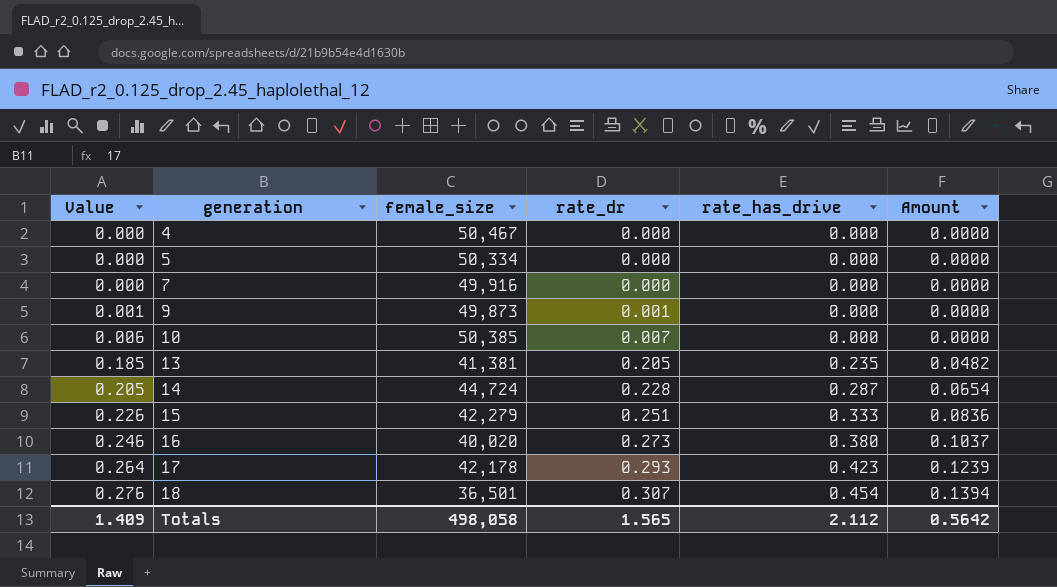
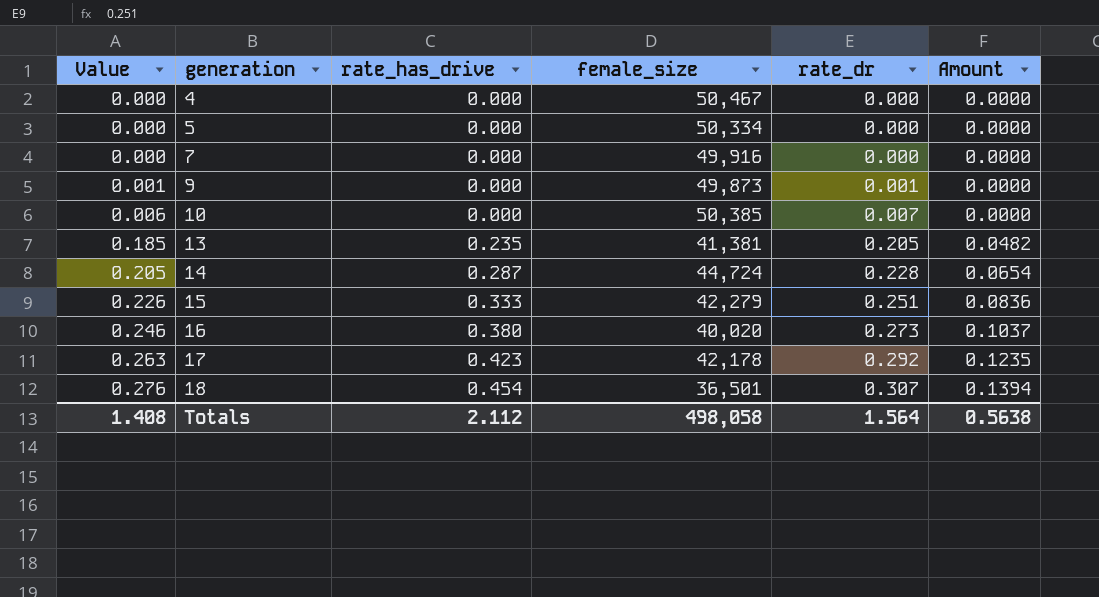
column rate_has_drive | position: 5 -> 3
17 | Value: 0.264 -> 0.263
17 | rate_dr: 0.293 -> 0.292
17 | Amount: 0.1239 -> 0.1235
Totals | Value: 1.409 -> 1.408
Totals | rate_dr: 1.565 -> 1.564
Totals | Amount: 0.5642 -> 0.5638

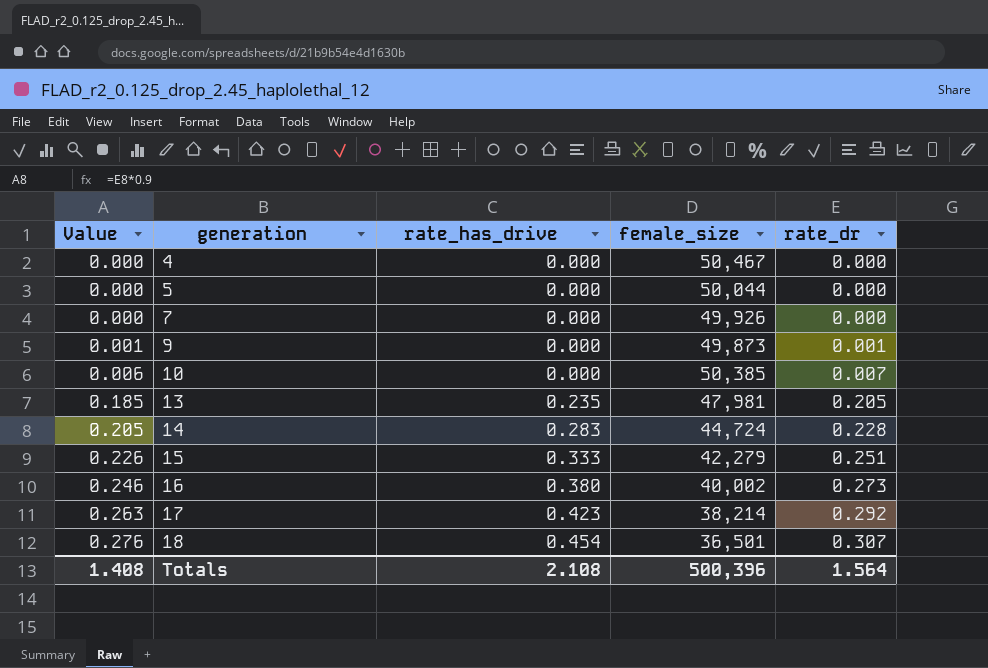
column Amount | formula: [rate_has_drive] * [rate_dr] -> none
5 | female_size: 50,334 -> 50,044
7 | female_size: 49,916 -> 49,926
13 | female_size: 41,381 -> 47,981
14 | rate_has_drive: 0.287 -> 0.283
16 | female_size: 40,020 -> 40,002
17 | female_size: 42,178 -> 38,214
Totals | rate_has_drive: 2.112 -> 2.108
Totals | female_size: 498,058 -> 500,396

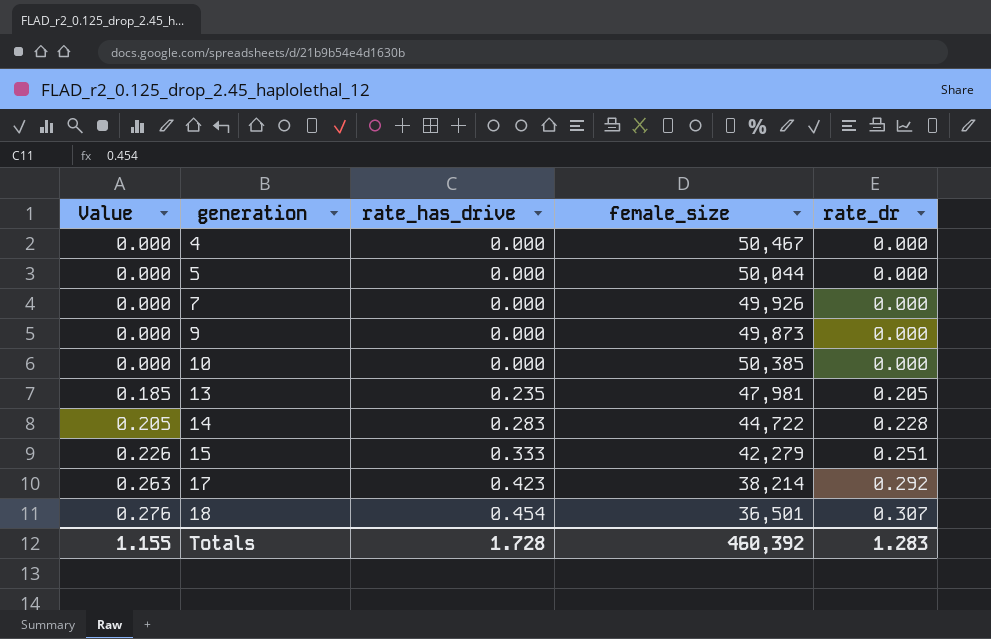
row 16: 0.246 | 0.380 | 40,002 | 0.273 -> none
9 | Value: 0.001 -> 0.000
9 | rate_dr: 0.001 -> 0.000
10 | Value: 0.006 -> 0.000
10 | rate_dr: 0.007 -> 0.000
14 | female_size: 44,724 -> 44,722
Totals | Value: 1.408 -> 1.155
Totals | rate_has_drive: 2.108 -> 1.728
Totals | female_size: 500,396 -> 460,392
Totals | rate_dr: 1.564 -> 1.283

